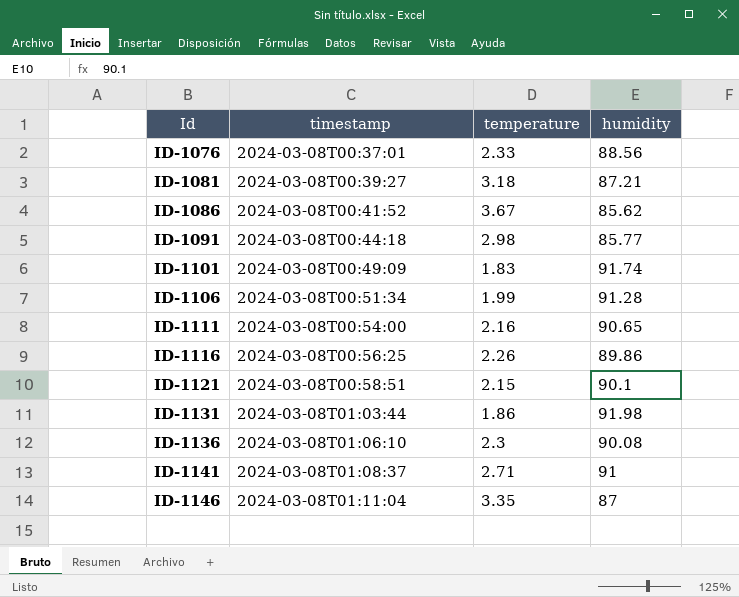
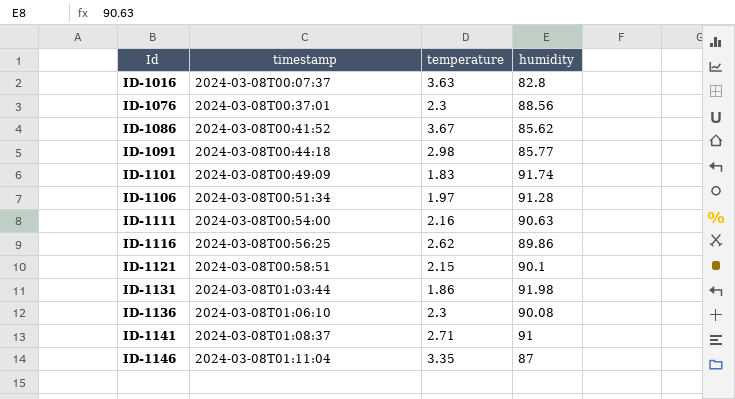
row ID-1081: 2024-03-08T00:39:27 | 3.18 | 87.21 -> none
row ID-1016: none -> 2024-03-08T00:07:37 | 3.63 | 82.8
ID-1076 | temperature: 2.33 -> 2.3
ID-1106 | temperature: 1.99 -> 1.97
ID-1111 | humidity: 90.65 -> 90.63
ID-1116 | temperature: 2.26 -> 2.62

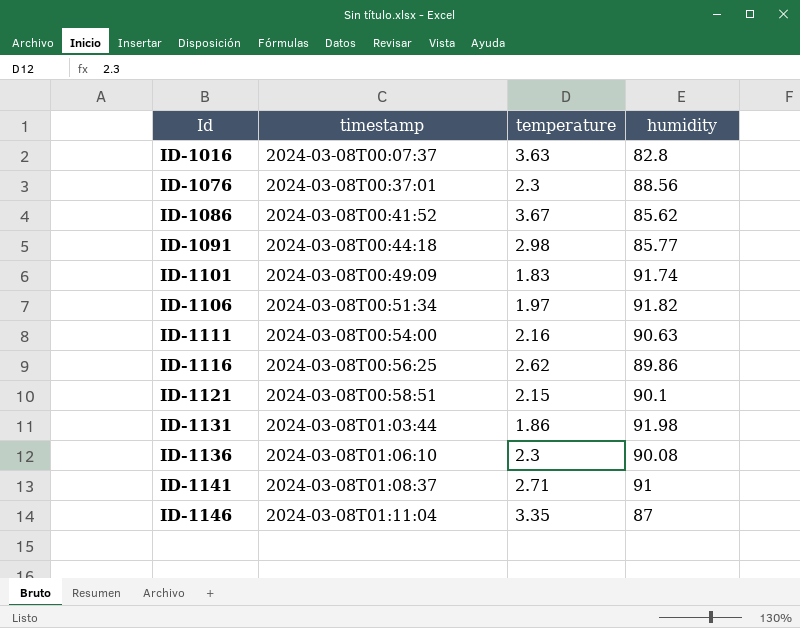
ID-1106 | humidity: 91.28 -> 91.82

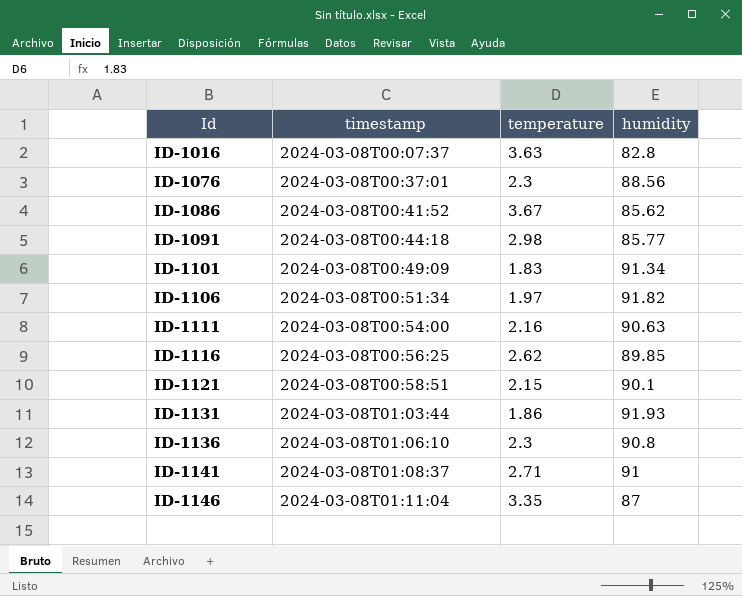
ID-1101 | humidity: 91.74 -> 91.34
ID-1116 | humidity: 89.86 -> 89.85
ID-1131 | humidity: 91.98 -> 91.93
ID-1136 | humidity: 90.08 -> 90.8

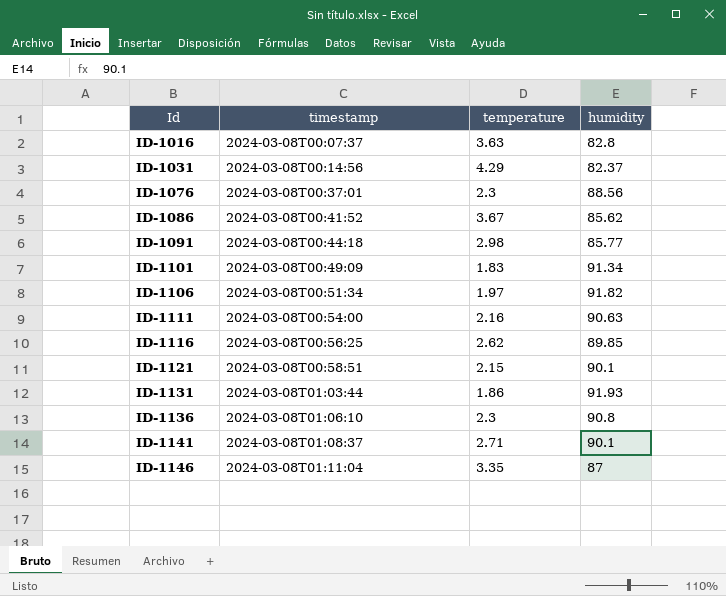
row ID-1031: none -> 2024-03-08T00:14:56 | 4.29 | 82.37
ID-1141 | humidity: 91 -> 90.1

